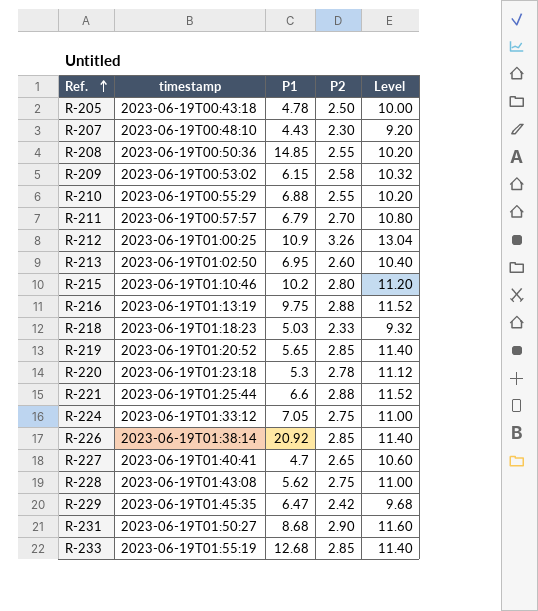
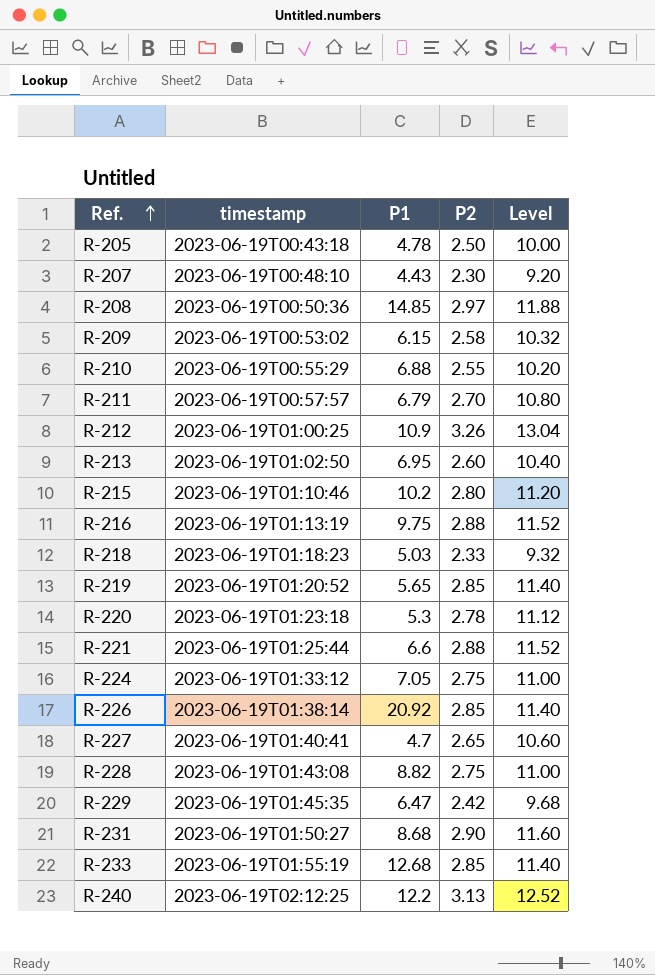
R-208 | P2: 2.55 -> 2.97
R-208 | Level: 10.20 -> 11.88
R-228 | P1: 5.62 -> 8.82
row R-240: none -> 2023-06-19T02:12:25 | 12.2 | 3.13 | 12.52

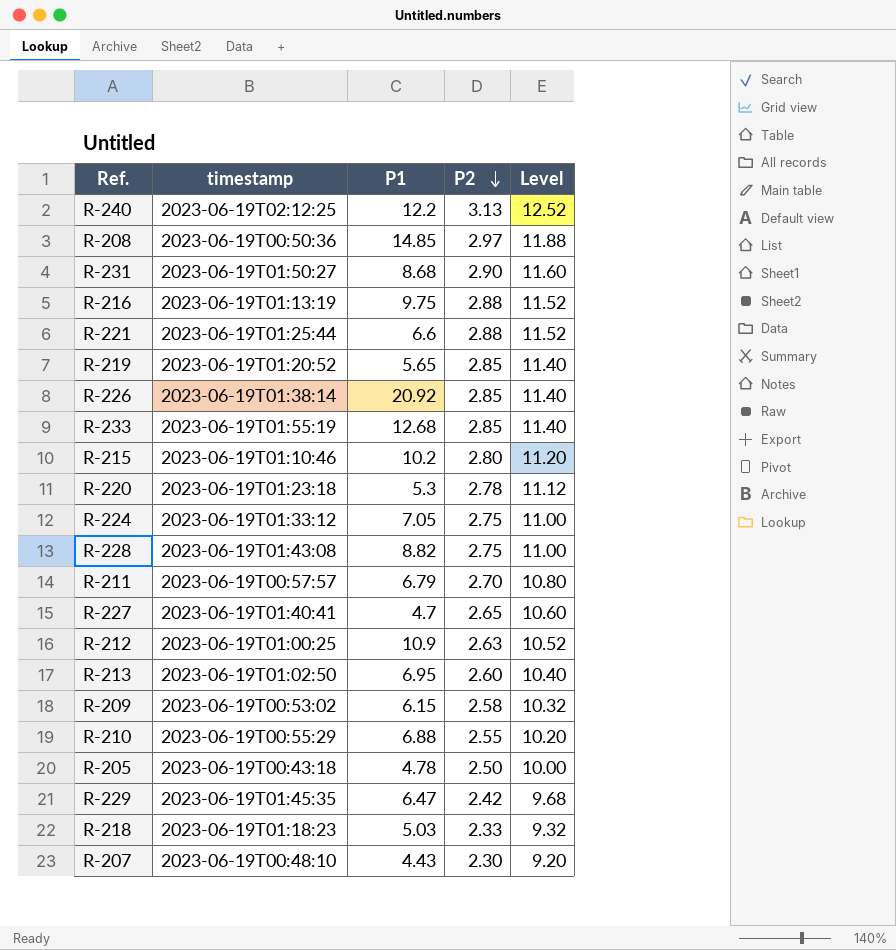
row order: Ref. ascending -> P2 descending
R-212 | P2: 3.26 -> 2.63
R-212 | Level: 13.04 -> 10.52

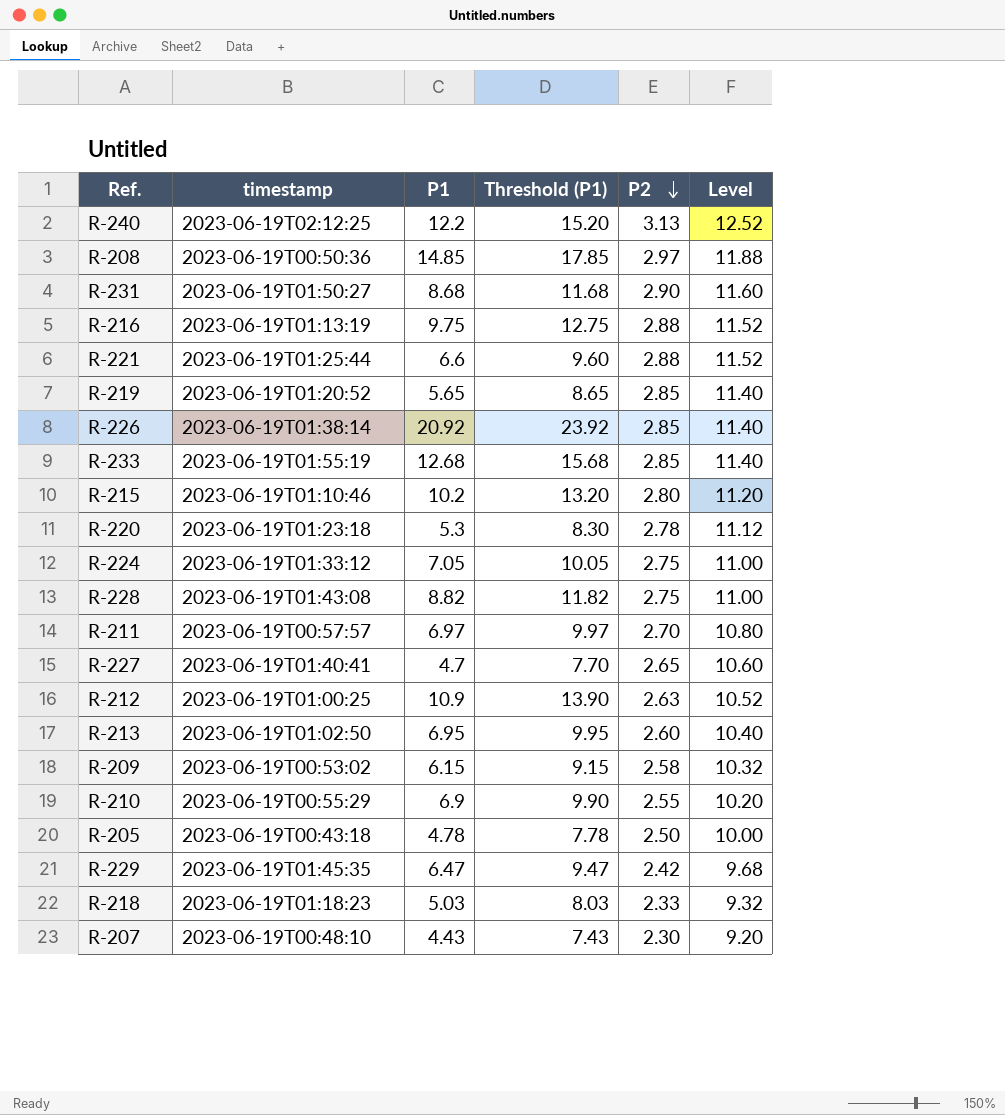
column Threshold (P1) | formula: none -> [P1] + 3
R-211 | P1: 6.79 -> 6.97
R-210 | P1: 6.88 -> 6.9

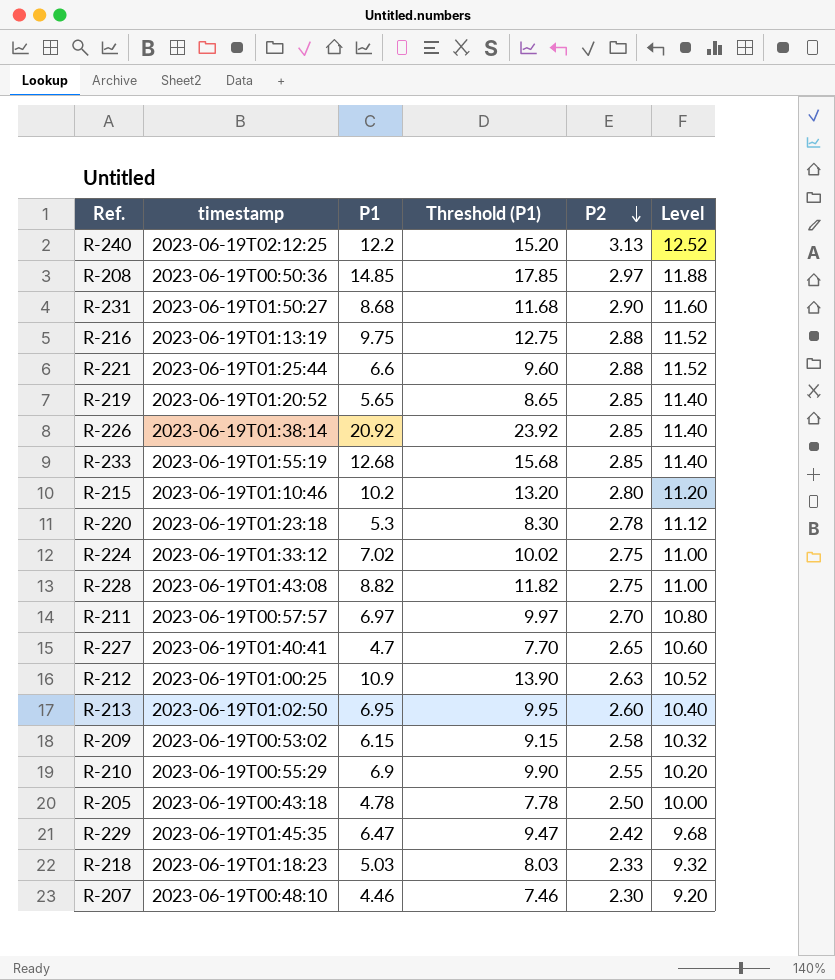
R-224 | P1: 7.05 -> 7.02
R-224 | Threshold (P1): 10.05 -> 10.02
R-207 | P1: 4.43 -> 4.46
R-207 | Threshold (P1): 7.43 -> 7.46

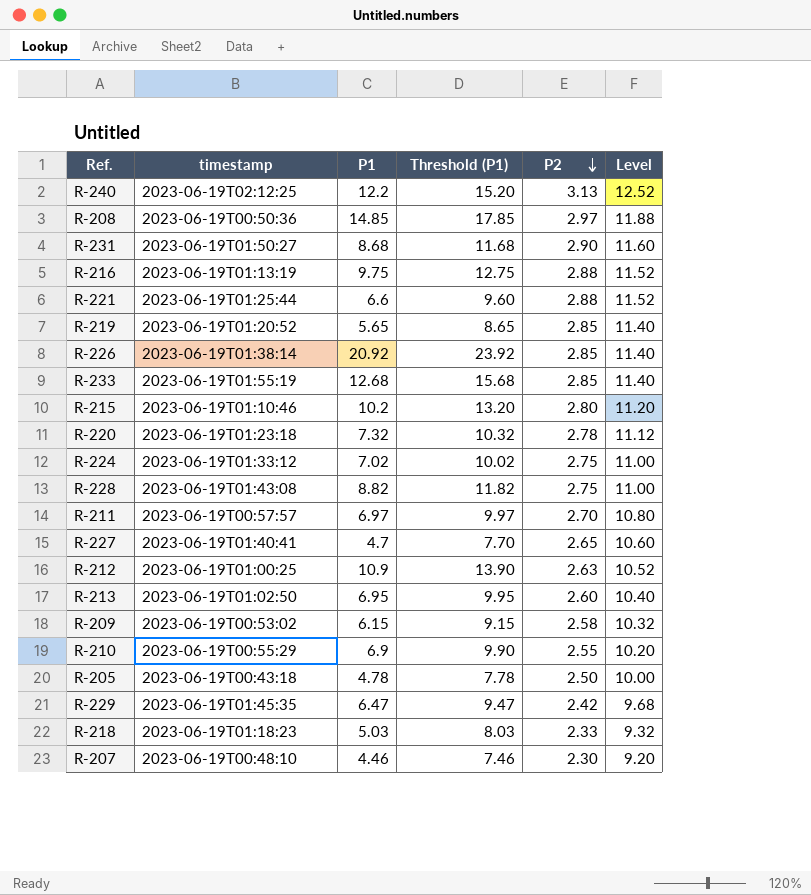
R-220 | P1: 5.3 -> 7.32
R-220 | Threshold (P1): 8.30 -> 10.32

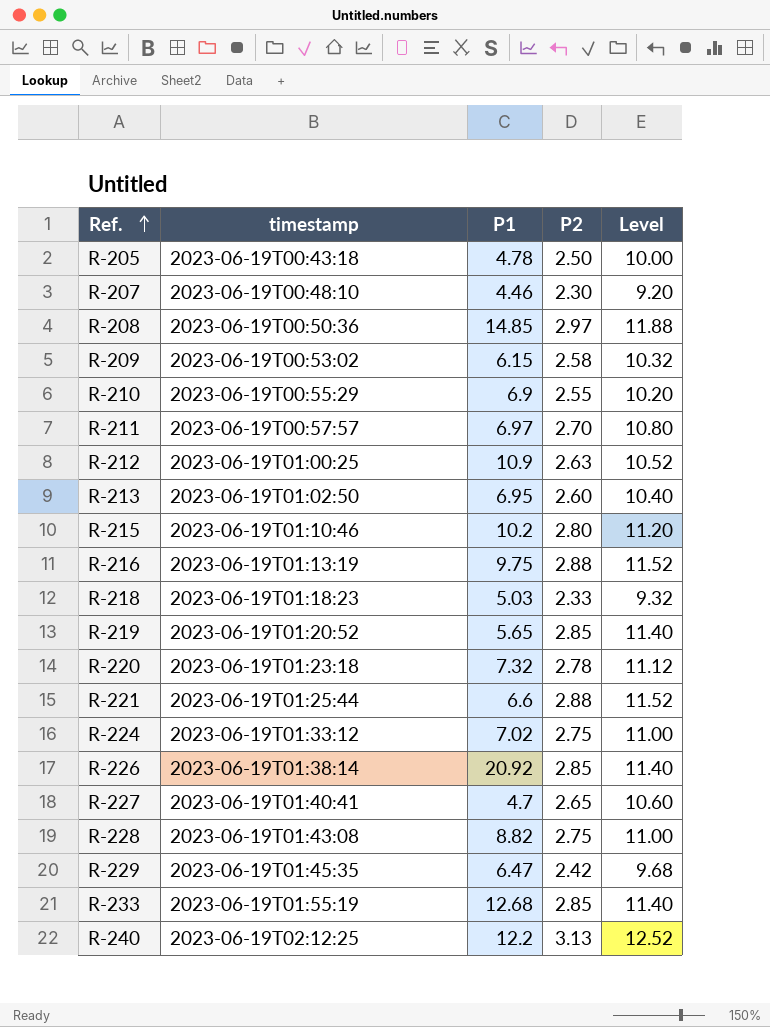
row order: P2 descending -> Ref. ascending
column Threshold (P1) | formula: [P1] + 3 -> none
row R-231: 2023-06-19T01:50:27 | 8.68 | 11.68 | 2.90 | 11.60 -> none

